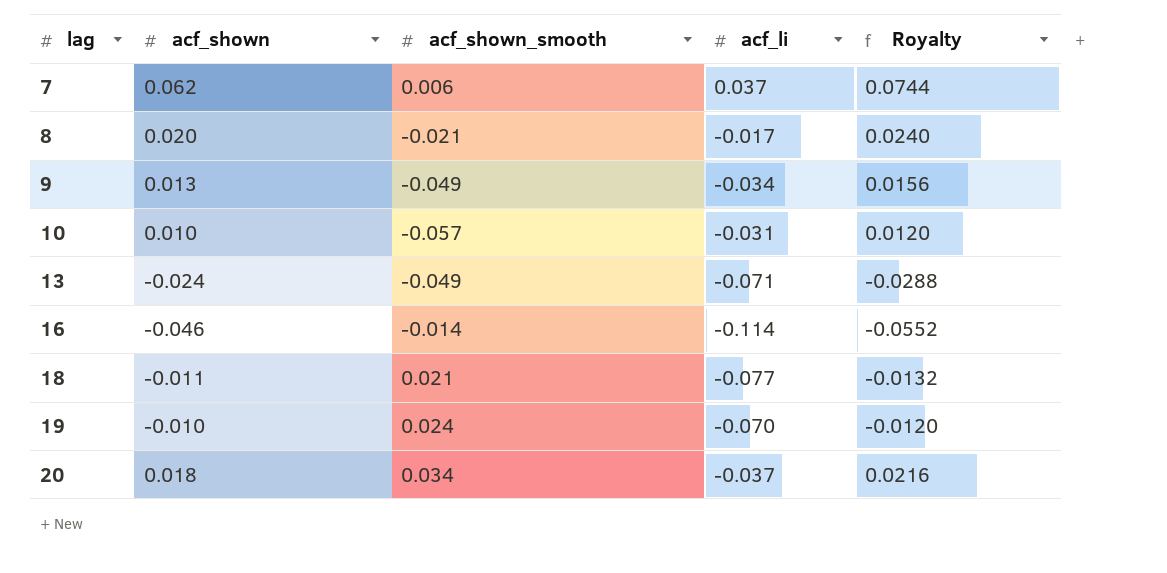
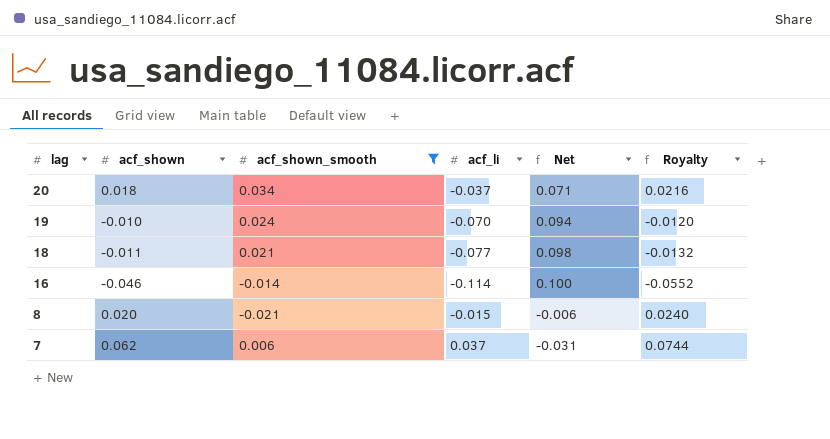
filter: none -> acf_shown_smooth >= -0.021
row order: lag ascending -> lag descending
column Net | formula: none -> [acf_shown_smooth] - [acf_li]
8 | acf_li: -0.017 -> -0.015

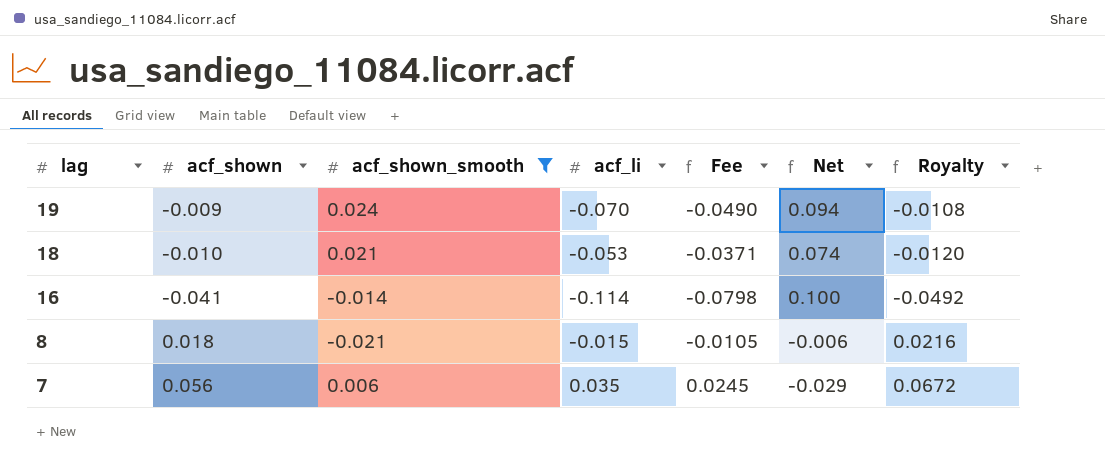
column Fee | formula: none -> [acf_li] * 0.7
row 20: 0.018 | 0.034 | -0.037 | 0.071 | 0.0216 -> none
19 | acf_shown: -0.010 -> -0.009
19 | Royalty: -0.0120 -> -0.0108
18 | acf_shown: -0.011 -> -0.010
18 | acf_li: -0.077 -> -0.053
18 | Net: 0.098 -> 0.074
18 | Royalty: -0.0132 -> -0.0120
16 | acf_shown: -0.046 -> -0.041
16 | Royalty: -0.0552 -> -0.0492
8 | acf_shown: 0.020 -> 0.018
8 | Royalty: 0.0240 -> 0.0216
7 | acf_shown: 0.062 -> 0.056
7 | acf_li: 0.037 -> 0.035
7 | Net: -0.031 -> -0.029
7 | Royalty: 0.0744 -> 0.0672

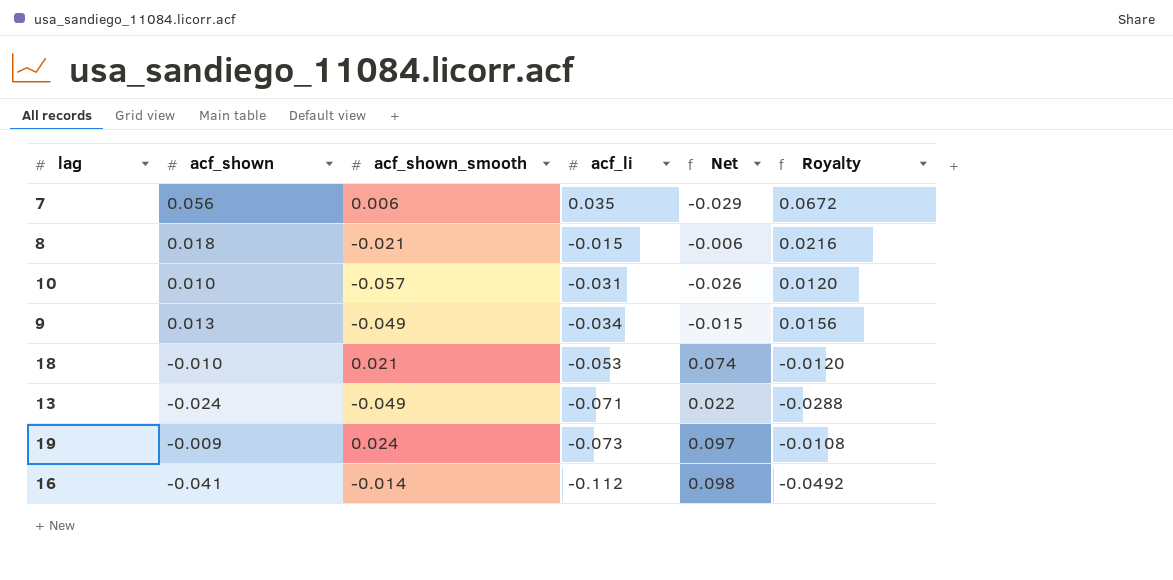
filter: acf_shown_smooth >= -0.021 -> none
row order: lag descending -> acf_li descending
column Fee | formula: [acf_li] * 0.7 -> none
19 | acf_li: -0.070 -> -0.073
19 | Net: 0.094 -> 0.097
16 | acf_li: -0.114 -> -0.112
16 | Net: 0.100 -> 0.098

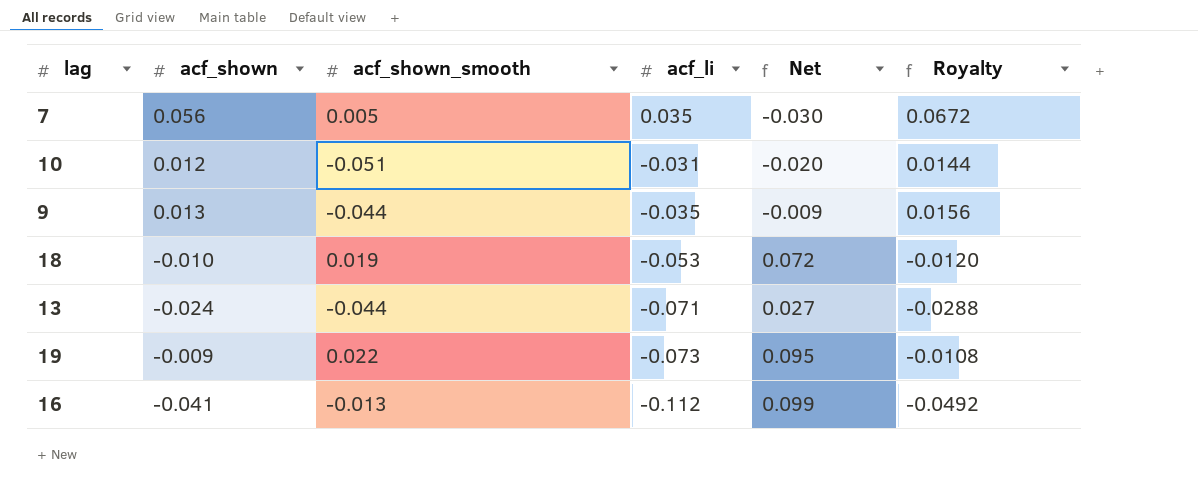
row 8: 0.018 | -0.021 | -0.015 | -0.006 | 0.0216 -> none
7 | acf_shown_smooth: 0.006 -> 0.005
7 | Net: -0.029 -> -0.030
10 | acf_shown: 0.010 -> 0.012
10 | acf_shown_smooth: -0.057 -> -0.051
10 | Net: -0.026 -> -0.020
10 | Royalty: 0.0120 -> 0.0144
9 | acf_shown_smooth: -0.049 -> -0.044
9 | acf_li: -0.034 -> -0.035
9 | Net: -0.015 -> -0.009
18 | acf_shown_smooth: 0.021 -> 0.019
18 | Net: 0.074 -> 0.072
13 | acf_shown_smooth: -0.049 -> -0.044
13 | Net: 0.022 -> 0.027
19 | acf_shown_smooth: 0.024 -> 0.022
19 | Net: 0.097 -> 0.095
16 | acf_shown_smooth: -0.014 -> -0.013
16 | Net: 0.098 -> 0.099

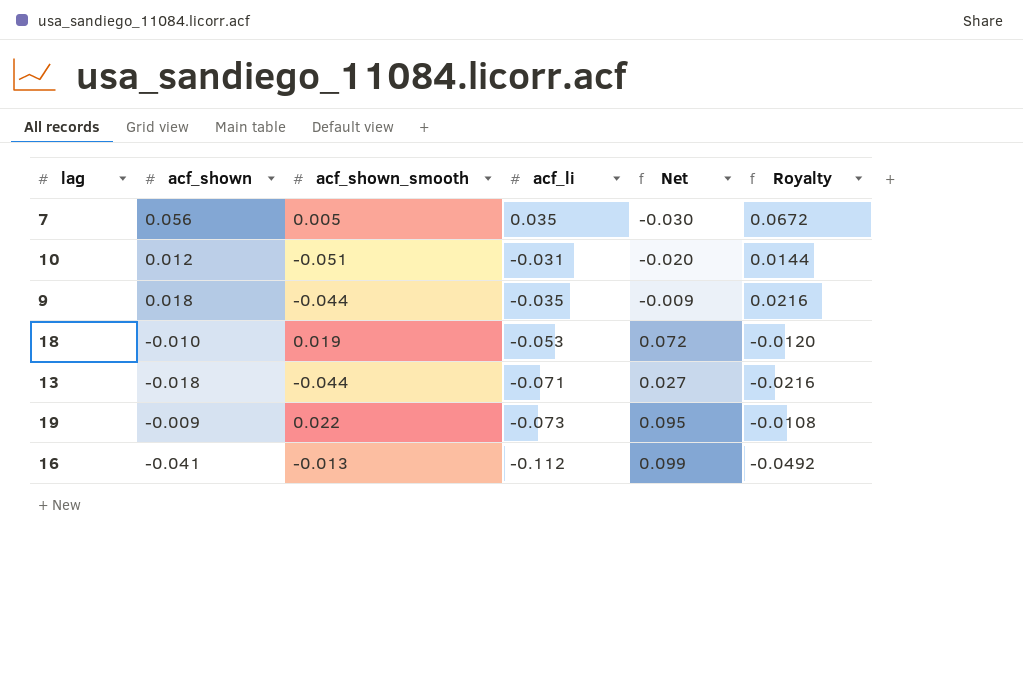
9 | acf_shown: 0.013 -> 0.018
9 | Royalty: 0.0156 -> 0.0216
13 | acf_shown: -0.024 -> -0.018
13 | Royalty: -0.0288 -> -0.0216

